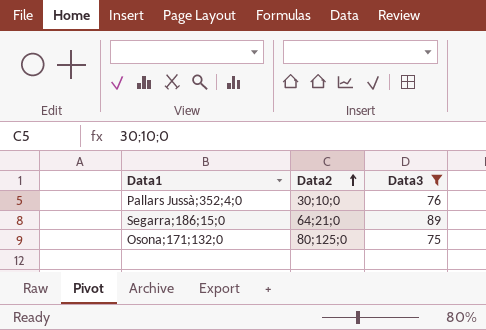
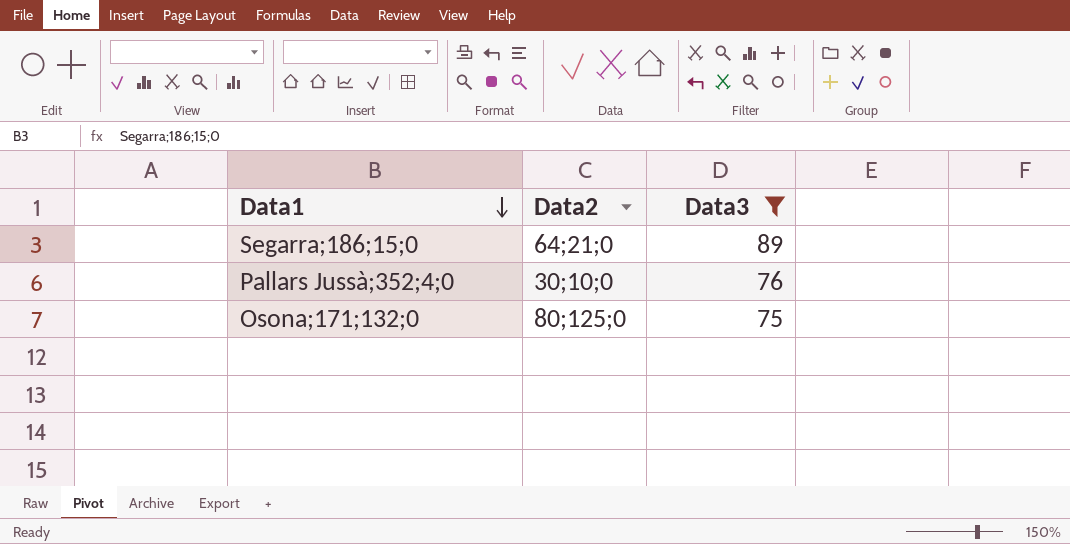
row order: Data2 ascending -> Data1 descending

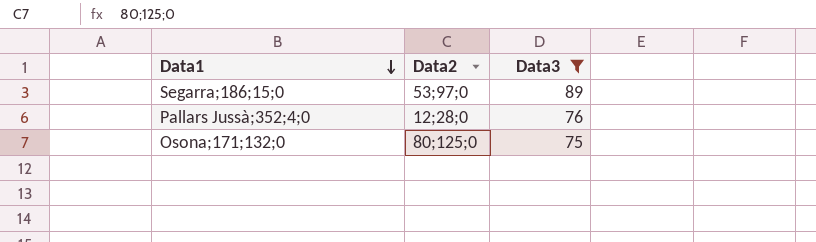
Segarra;186;15;0 | Data2: 64;21;0 -> 53;97;0
Pallars Jussà;352;4;0 | Data2: 30;10;0 -> 12;28;0

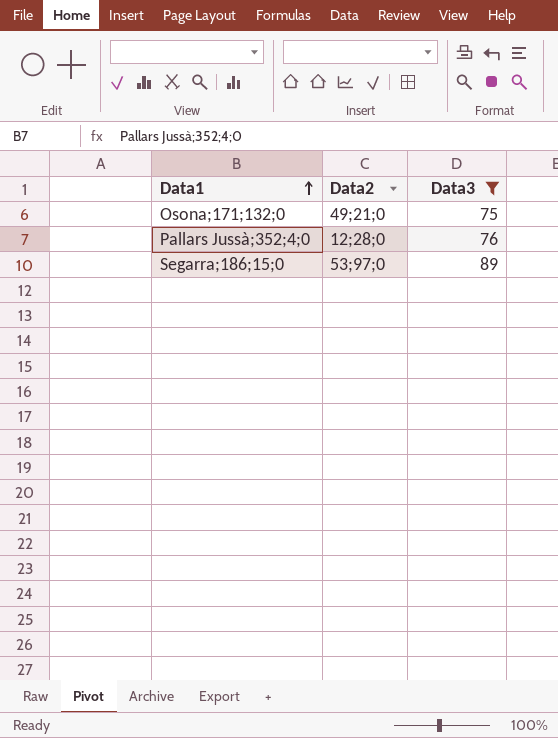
row order: Data1 descending -> Data1 ascending
Osona;171;132;0 | Data2: 80;125;0 -> 49;21;0

